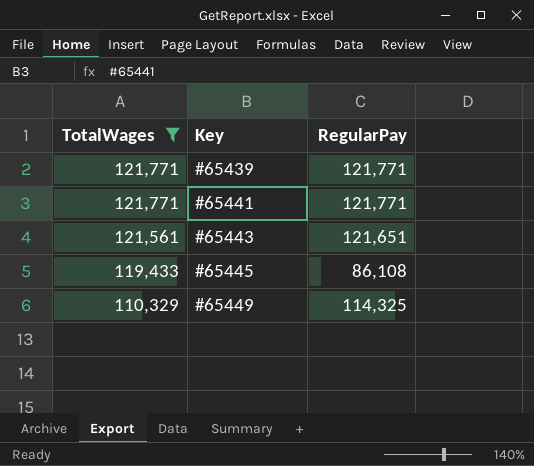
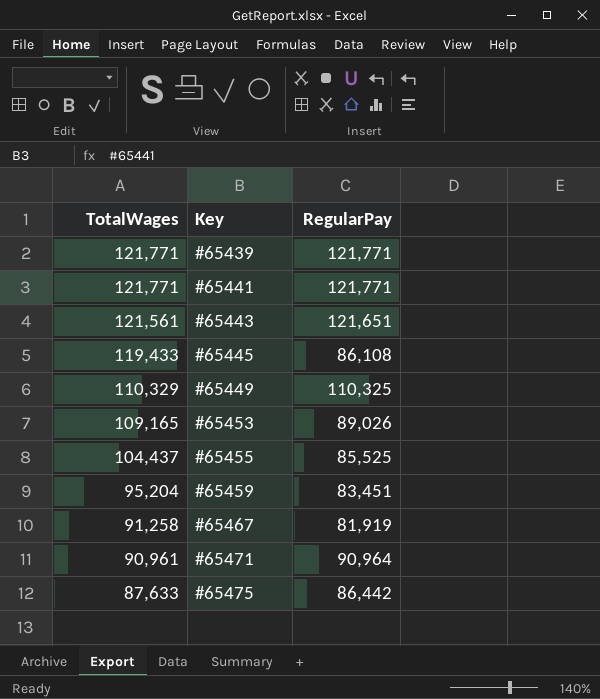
filter: TotalWages >= 110,329 -> none
#65449 | RegularPay: 114,325 -> 110,325

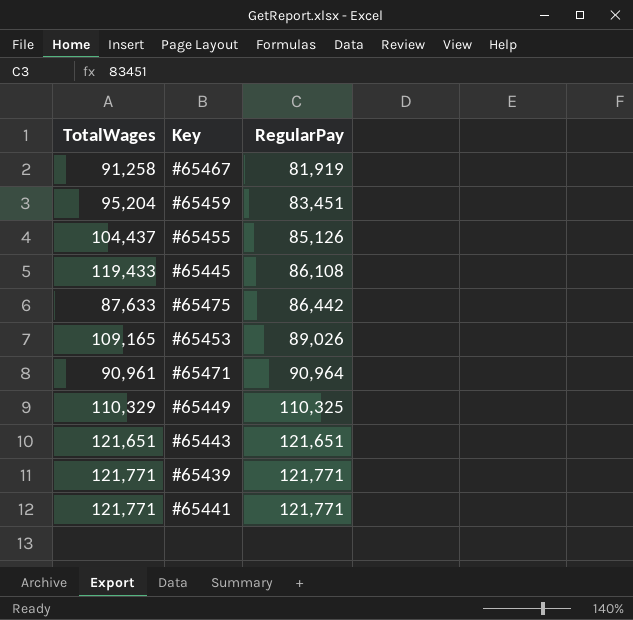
row order: TotalWages descending -> RegularPay ascending
#65455 | RegularPay: 85,525 -> 85,126
#65443 | TotalWages: 121,561 -> 121,651

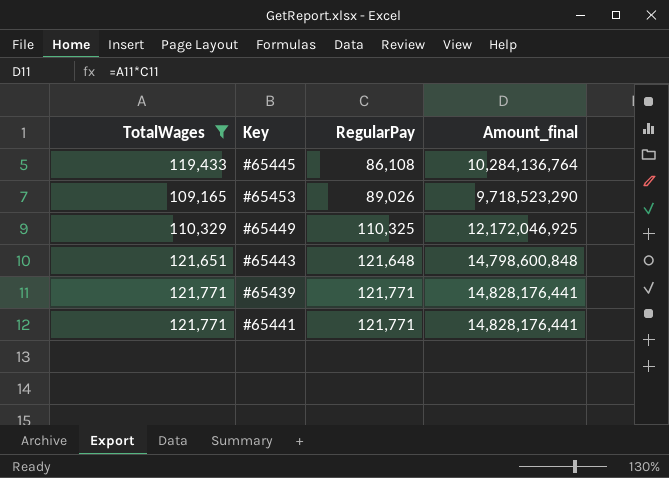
filter: none -> TotalWages >= 109,165
column Amount_final | formula: none -> [TotalWages] * [RegularPay]
#65443 | RegularPay: 121,651 -> 121,648

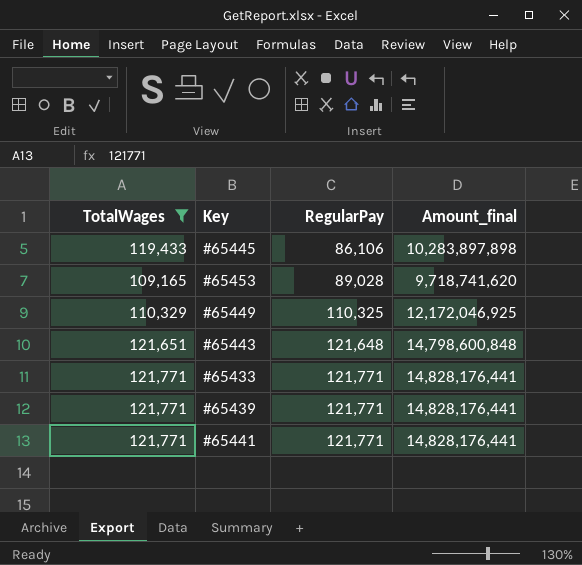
#65445 | RegularPay: 86,108 -> 86,106
#65445 | Amount_final: 10,284,136,764 -> 10,283,897,898
#65453 | RegularPay: 89,026 -> 89,028
#65453 | Amount_final: 9,718,523,290 -> 9,718,741,620
row #65433: none -> 121,771 | 121,771 | 14,828,176,441

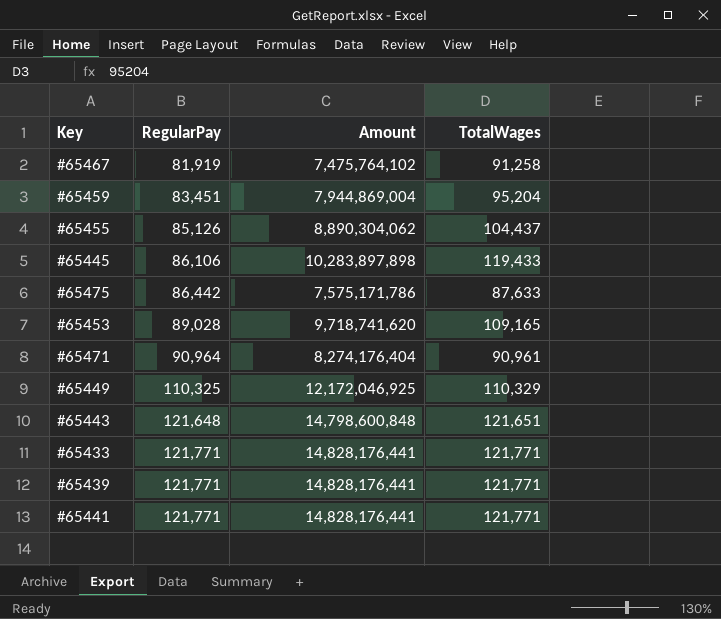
filter: TotalWages >= 109,165 -> none
column name: Amount_final -> Amount
column TotalWages | position: 1 -> 4

